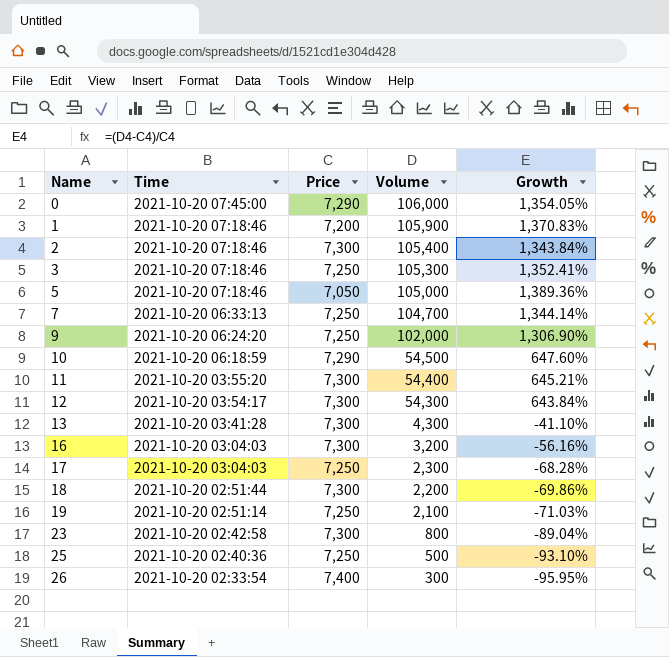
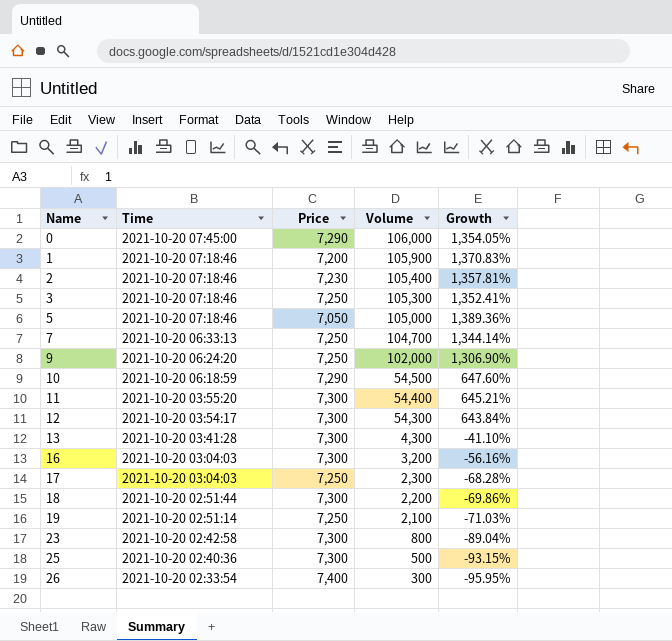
2 | Price: 7,300 -> 7,230
2 | Growth: 1,343.84% -> 1,357.81%
25 | Price: 7,250 -> 7,300
25 | Growth: -93.10% -> -93.15%

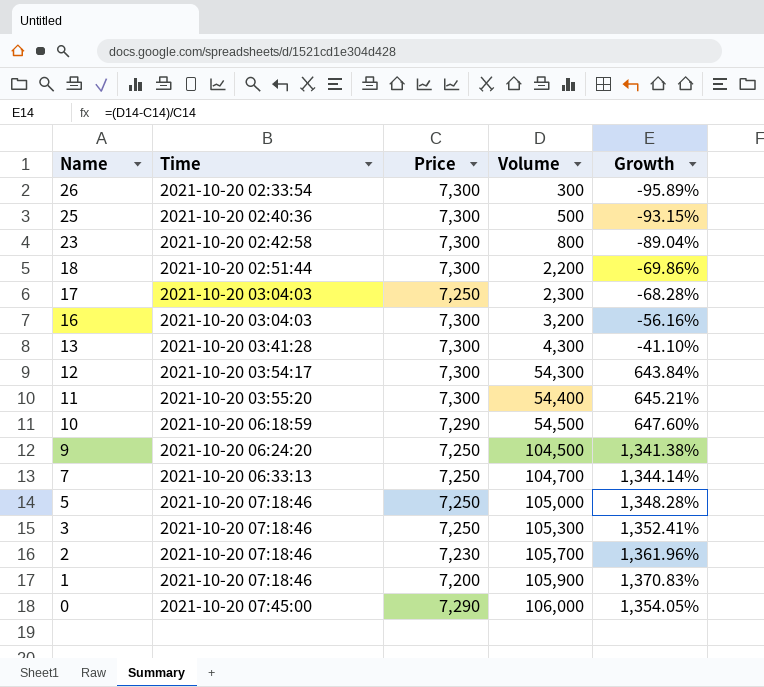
row order: Name ascending -> Name descending
row 19: 2021-10-20 02:51:14 | 7,250 | 2,100 | -71.03% -> none
26 | Price: 7,400 -> 7,300
26 | Growth: -95.95% -> -95.89%
9 | Volume: 102,000 -> 104,500
9 | Growth: 1,306.90% -> 1,341.38%
5 | Price: 7,050 -> 7,250
5 | Growth: 1,389.36% -> 1,348.28%
2 | Volume: 105,400 -> 105,700
2 | Growth: 1,357.81% -> 1,361.96%

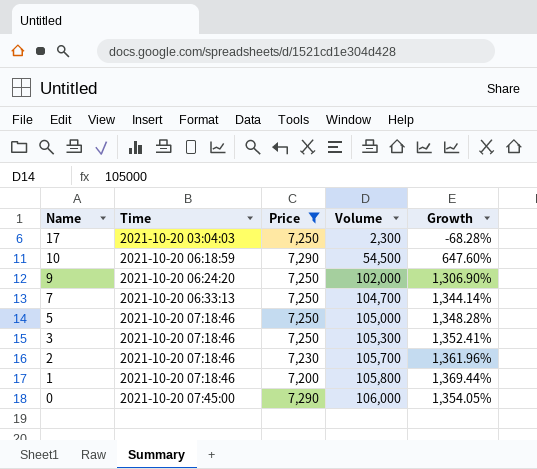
filter: none -> Price != 7,300
9 | Volume: 104,500 -> 102,000
9 | Growth: 1,341.38% -> 1,306.90%
1 | Volume: 105,900 -> 105,800
1 | Growth: 1,370.83% -> 1,369.44%

